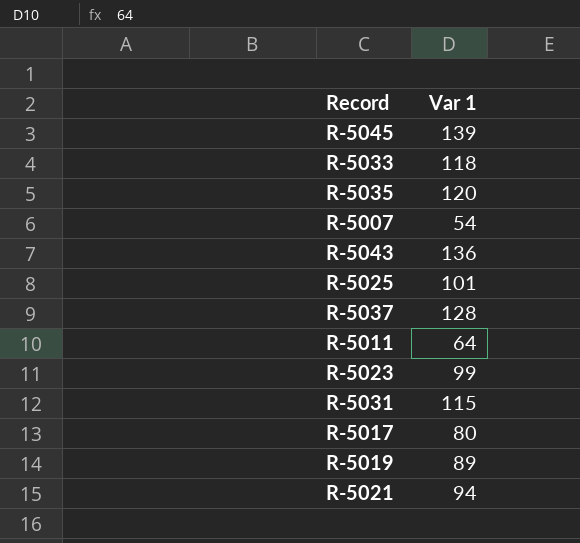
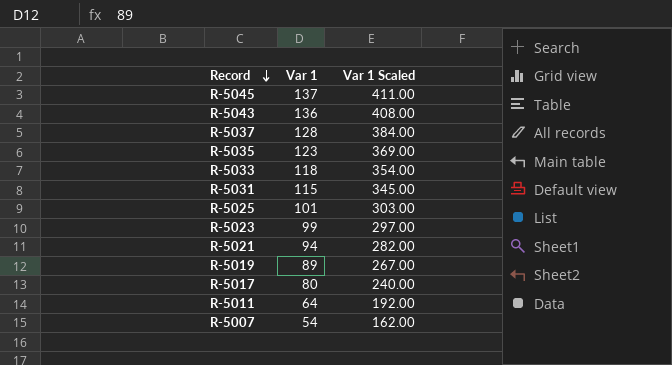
row order: none -> Record descending
column Var 1 Scaled | formula: none -> [Var 1] * 3
R-5045 | Var 1: 139 -> 137
R-5035 | Var 1: 120 -> 123

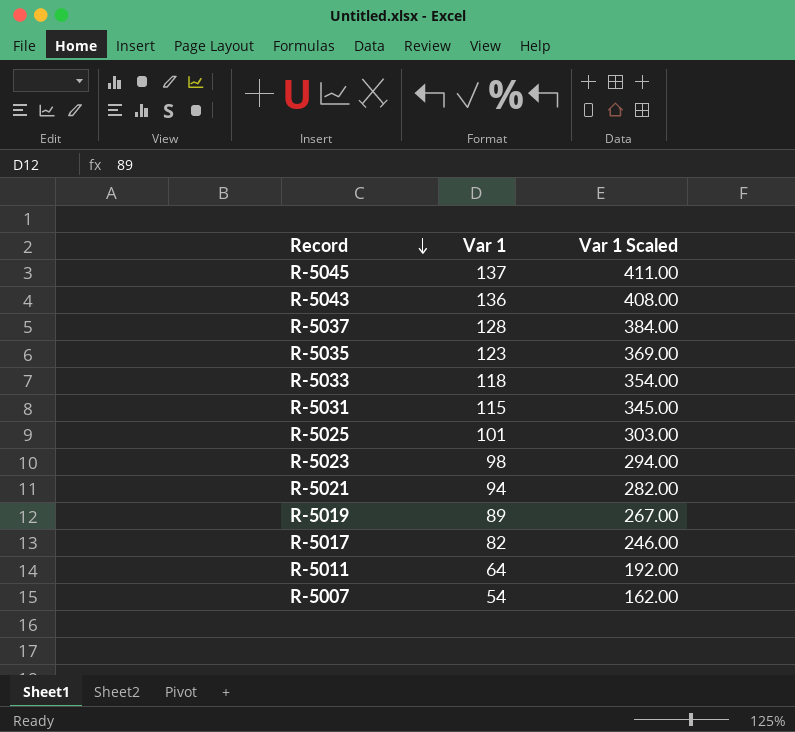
R-5023 | Var 1: 99 -> 98
R-5023 | Var 1 Scaled: 297.00 -> 294.00
R-5017 | Var 1: 80 -> 82
R-5017 | Var 1 Scaled: 240.00 -> 246.00

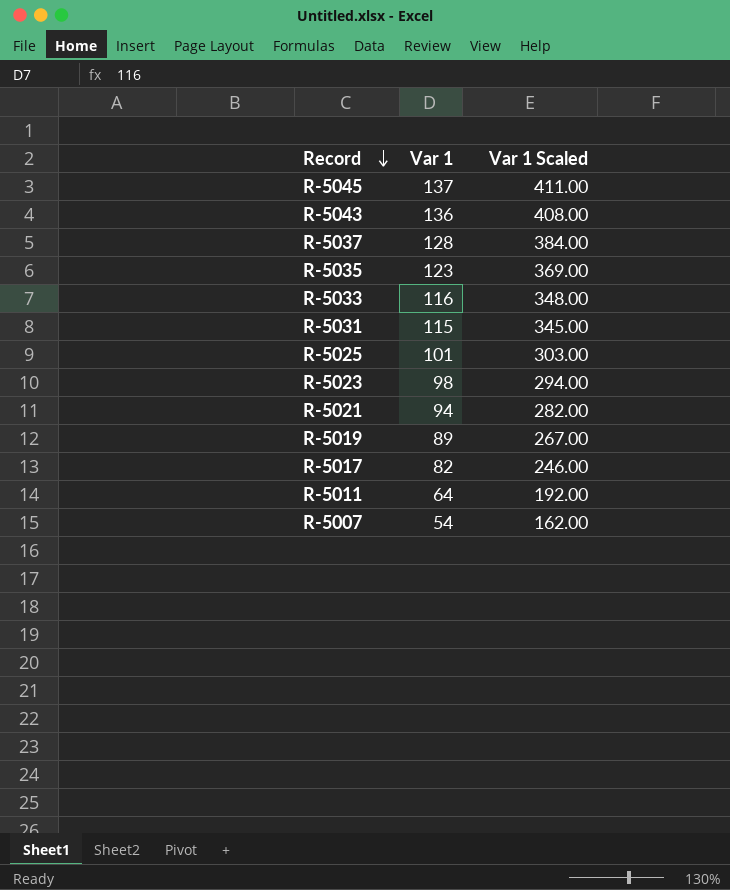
R-5033 | Var 1: 118 -> 116
R-5033 | Var 1 Scaled: 354.00 -> 348.00

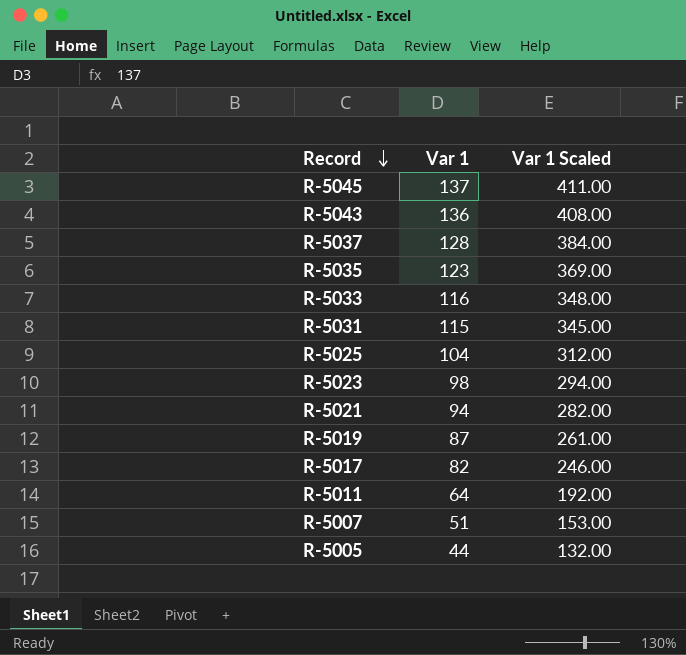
R-5025 | Var 1: 101 -> 104
R-5025 | Var 1 Scaled: 303.00 -> 312.00
R-5019 | Var 1: 89 -> 87
R-5019 | Var 1 Scaled: 267.00 -> 261.00
R-5007 | Var 1: 54 -> 51
R-5007 | Var 1 Scaled: 162.00 -> 153.00
row R-5005: none -> 44 | 132.00

